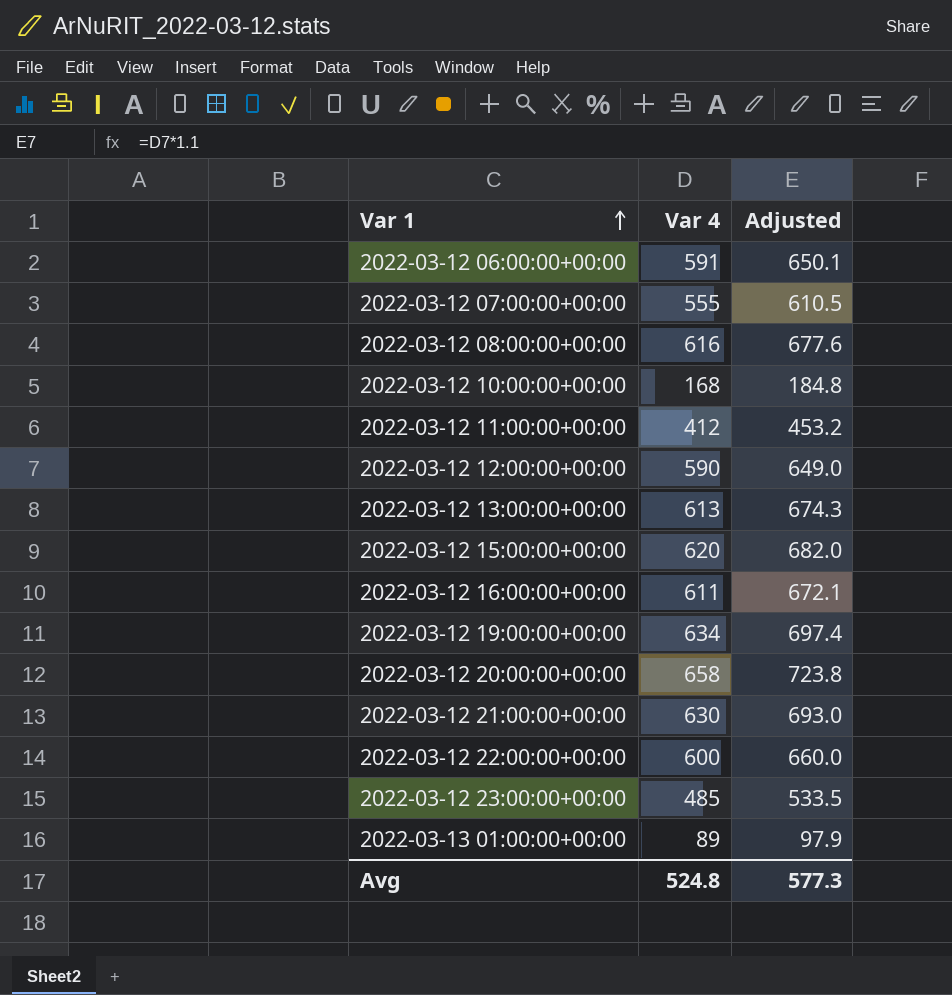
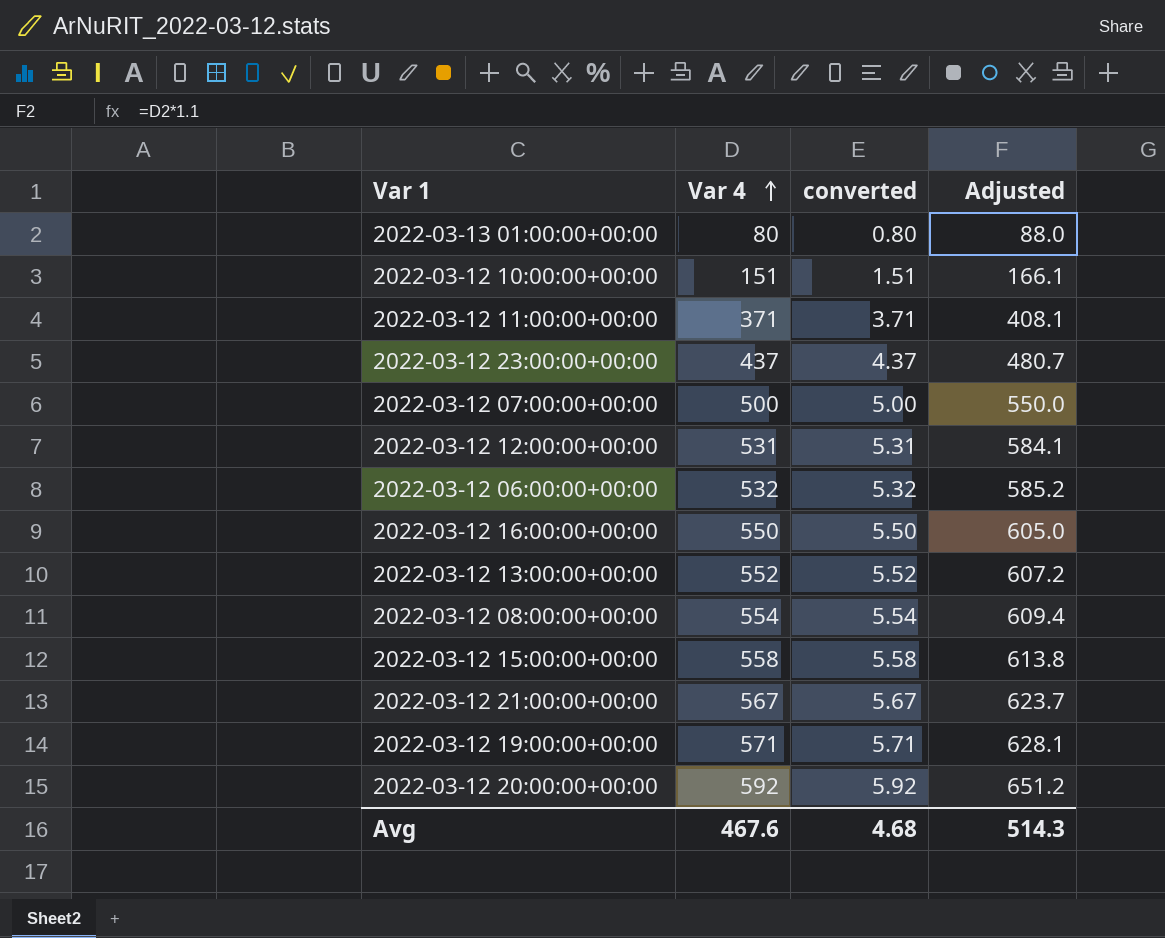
row order: Var 1 ascending -> Var 4 ascending
column converted | formula: none -> [Var 4] * 0.01
row 2022-03-12 22:00:00+00:00: 600 | 660.0 -> none
2022-03-13 01:00:00+00:00 | Var 4: 89 -> 80
2022-03-13 01:00:00+00:00 | Adjusted: 97.9 -> 88.0
2022-03-12 10:00:00+00:00 | Var 4: 168 -> 151
2022-03-12 10:00:00+00:00 | Adjusted: 184.8 -> 166.1
2022-03-12 11:00:00+00:00 | Var 4: 412 -> 371
2022-03-12 11:00:00+00:00 | Adjusted: 453.2 -> 408.1
2022-03-12 23:00:00+00:00 | Var 4: 485 -> 437
2022-03-12 23:00:00+00:00 | Adjusted: 533.5 -> 480.7
2022-03-12 07:00:00+00:00 | Var 4: 555 -> 500
2022-03-12 07:00:00+00:00 | Adjusted: 610.5 -> 550.0
2022-03-12 12:00:00+00:00 | Var 4: 590 -> 531
2022-03-12 12:00:00+00:00 | Adjusted: 649.0 -> 584.1
2022-03-12 06:00:00+00:00 | Var 4: 591 -> 532
2022-03-12 06:00:00+00:00 | Adjusted: 650.1 -> 585.2
2022-03-12 16:00:00+00:00 | Var 4: 611 -> 550
2022-03-12 16:00:00+00:00 | Adjusted: 672.1 -> 605.0
2022-03-12 13:00:00+00:00 | Var 4: 613 -> 552
2022-03-12 13:00:00+00:00 | Adjusted: 674.3 -> 607.2
2022-03-12 08:00:00+00:00 | Var 4: 616 -> 554
2022-03-12 08:00:00+00:00 | Adjusted: 677.6 -> 609.4
2022-03-12 15:00:00+00:00 | Var 4: 620 -> 558
2022-03-12 15:00:00+00:00 | Adjusted: 682.0 -> 613.8
2022-03-12 21:00:00+00:00 | Var 4: 630 -> 567
2022-03-12 21:00:00+00:00 | Adjusted: 693.0 -> 623.7
2022-03-12 19:00:00+00:00 | Var 4: 634 -> 571
2022-03-12 19:00:00+00:00 | Adjusted: 697.4 -> 628.1
2022-03-12 20:00:00+00:00 | Var 4: 658 -> 592
2022-03-12 20:00:00+00:00 | Adjusted: 723.8 -> 651.2
Avg | Var 4: 524.8 -> 467.6
Avg | Adjusted: 577.3 -> 514.3

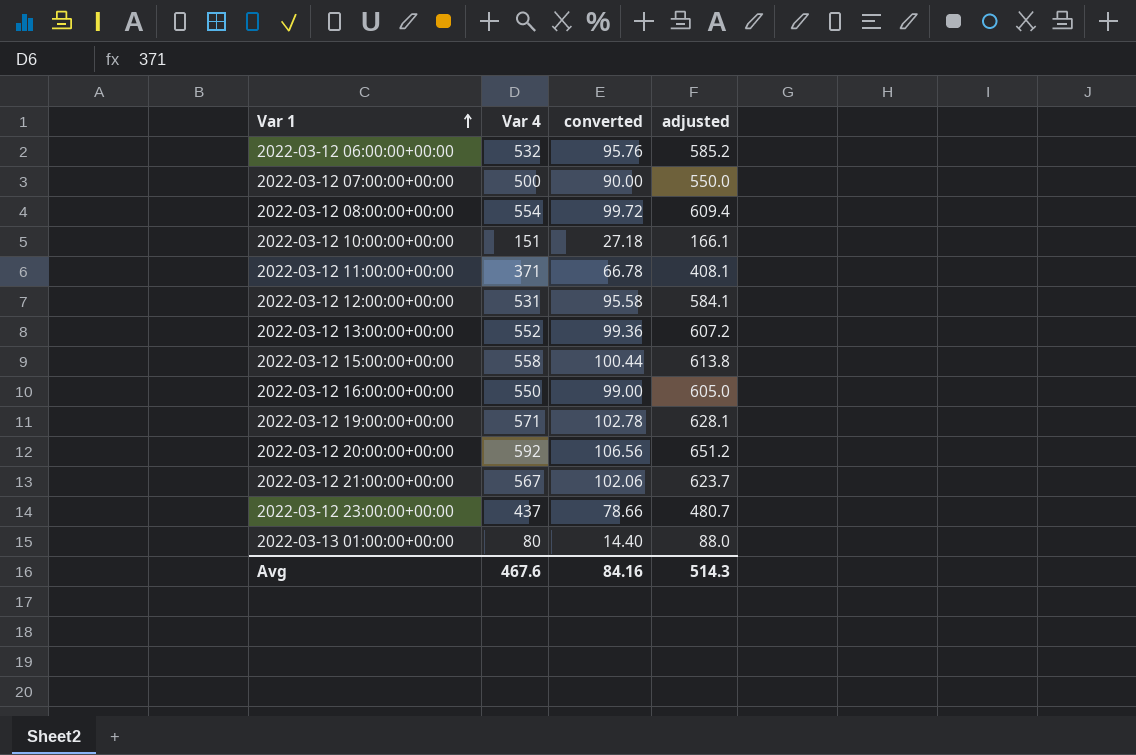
row order: Var 4 ascending -> Var 1 ascending
column converted | formula: [Var 4] * 0.01 -> [Var 4] * 0.18
column name: Adjusted -> adjusted
Avg | converted: 4.68 -> 84.16

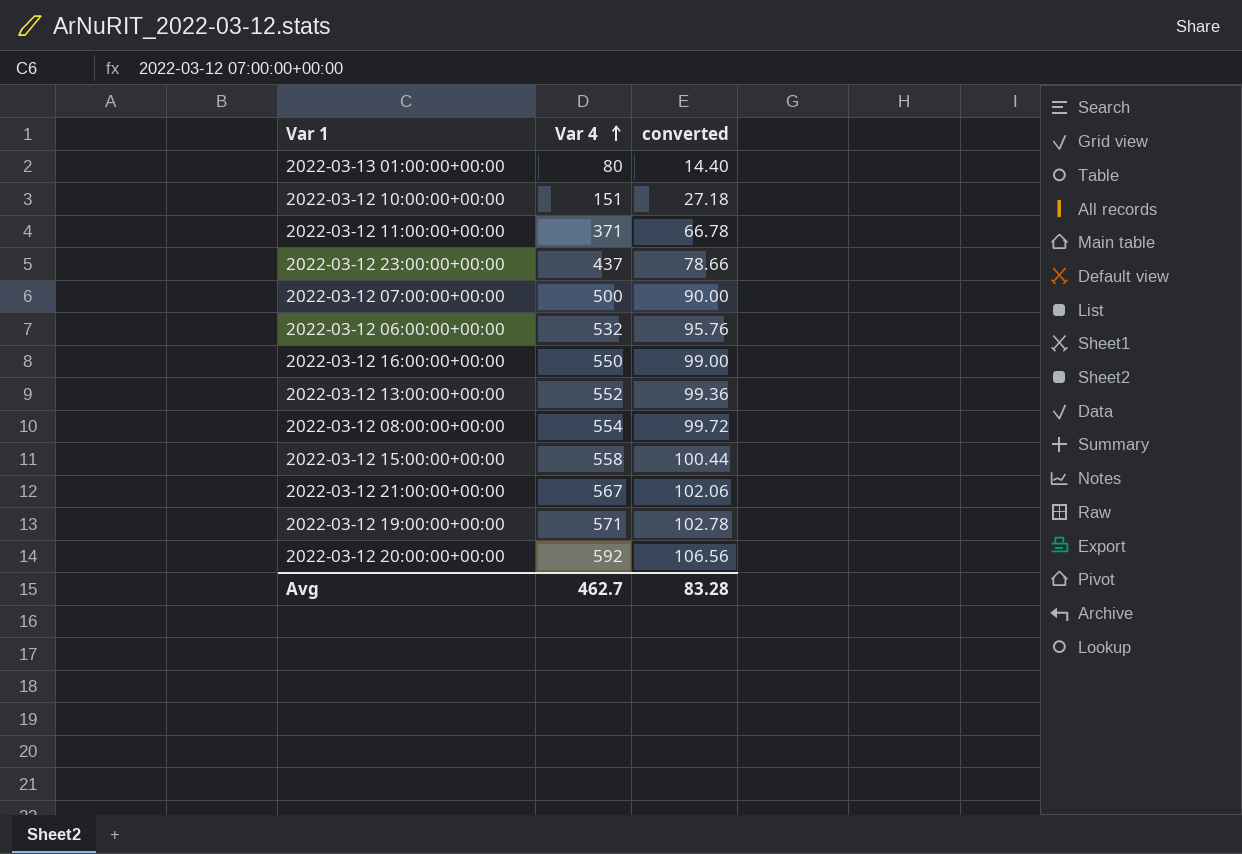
row order: Var 1 ascending -> Var 4 ascending
column adjusted | formula: [Var 4] * 1.1 -> none
row 2022-03-12 12:00:00+00:00: 531 | 95.58 | 584.1 -> none
Avg | Var 4: 467.6 -> 462.7
Avg | converted: 84.16 -> 83.28

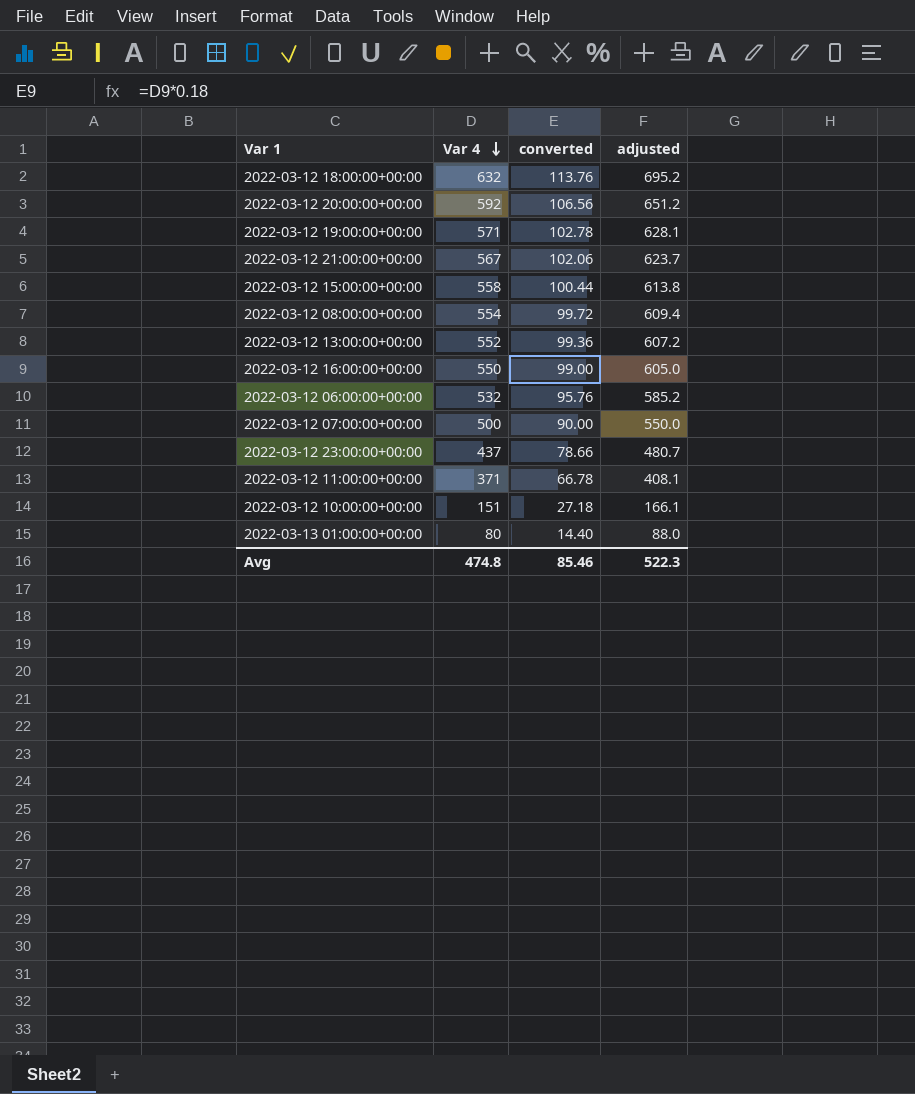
row order: Var 4 ascending -> Var 4 descending
column adjusted | formula: none -> [Var 4] * 1.1
row 2022-03-12 18:00:00+00:00: none -> 632 | 113.76 | 695.2
Avg | Var 4: 462.7 -> 474.8
Avg | converted: 83.28 -> 85.46

